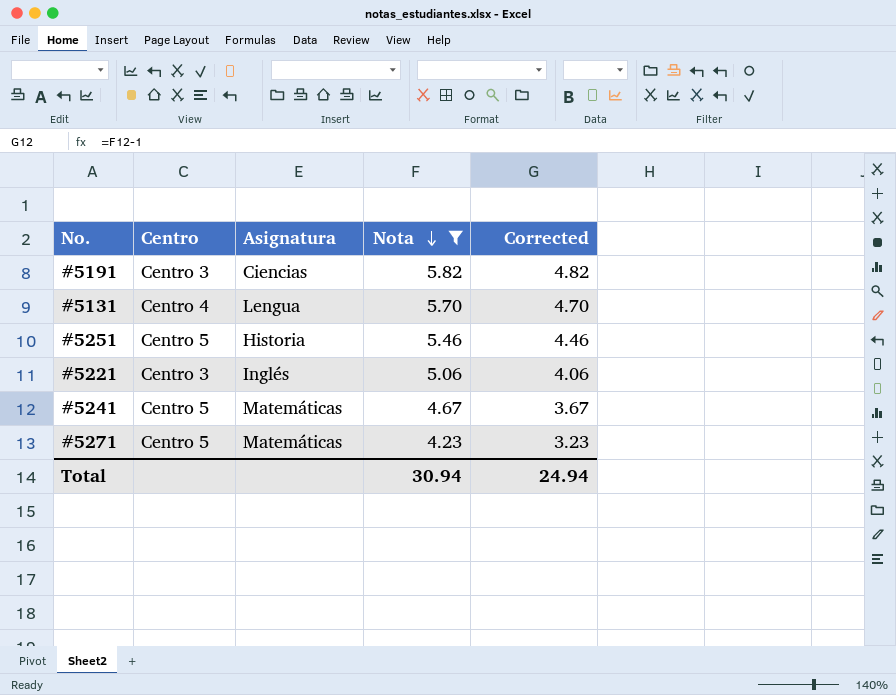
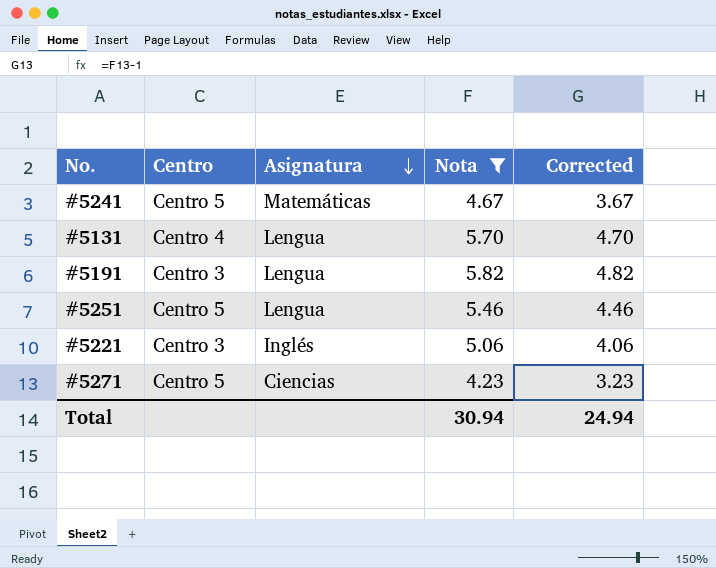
row order: Nota descending -> Asignatura descending
#5191 | Asignatura: Ciencias -> Lengua
#5251 | Asignatura: Historia -> Lengua
#5271 | Asignatura: Matemáticas -> Ciencias

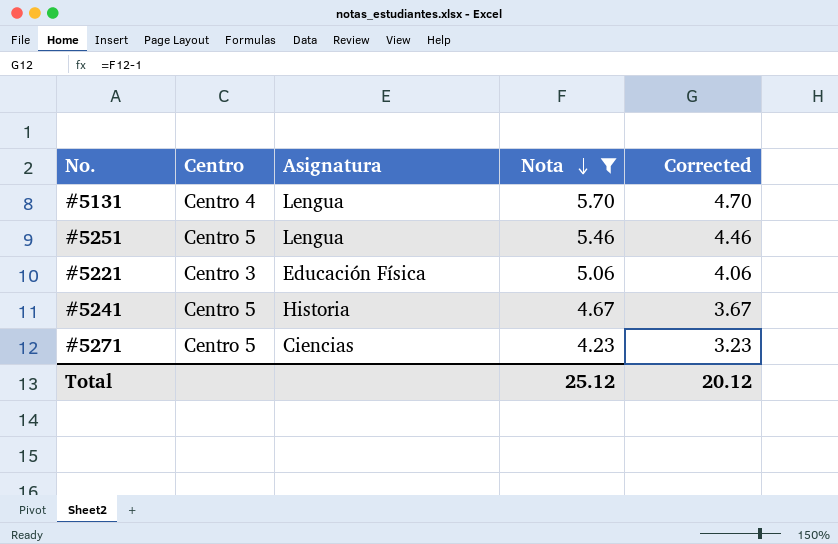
row order: Asignatura descending -> Nota descending
row #5191: Centro 3 | Lengua | 5.82 | 4.82 -> none
#5221 | Asignatura: Inglés -> Educación Física
#5241 | Asignatura: Matemáticas -> Historia
Total | Nota: 30.94 -> 25.12
Total | Corrected: 24.94 -> 20.12

